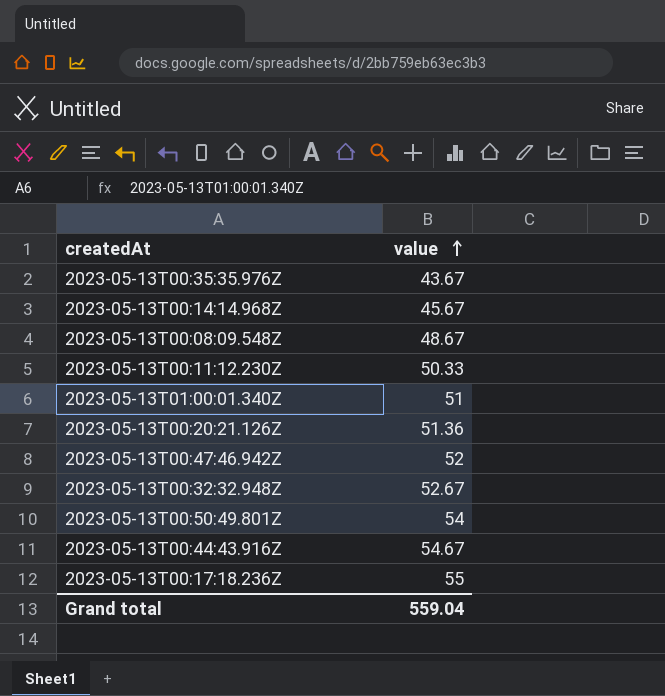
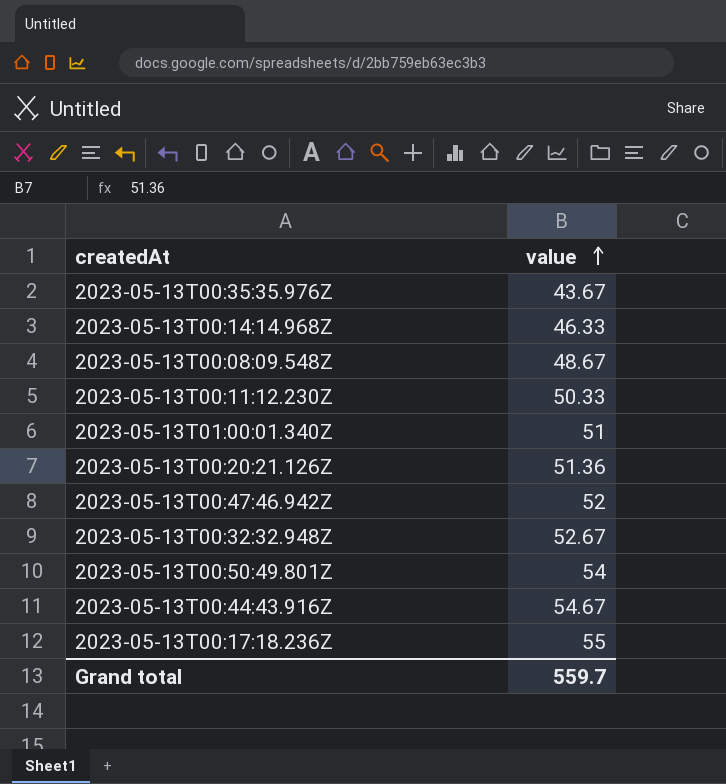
2023-05-13T00:14:14.968Z | value: 45.67 -> 46.33
Grand total | value: 559.04 -> 559.7

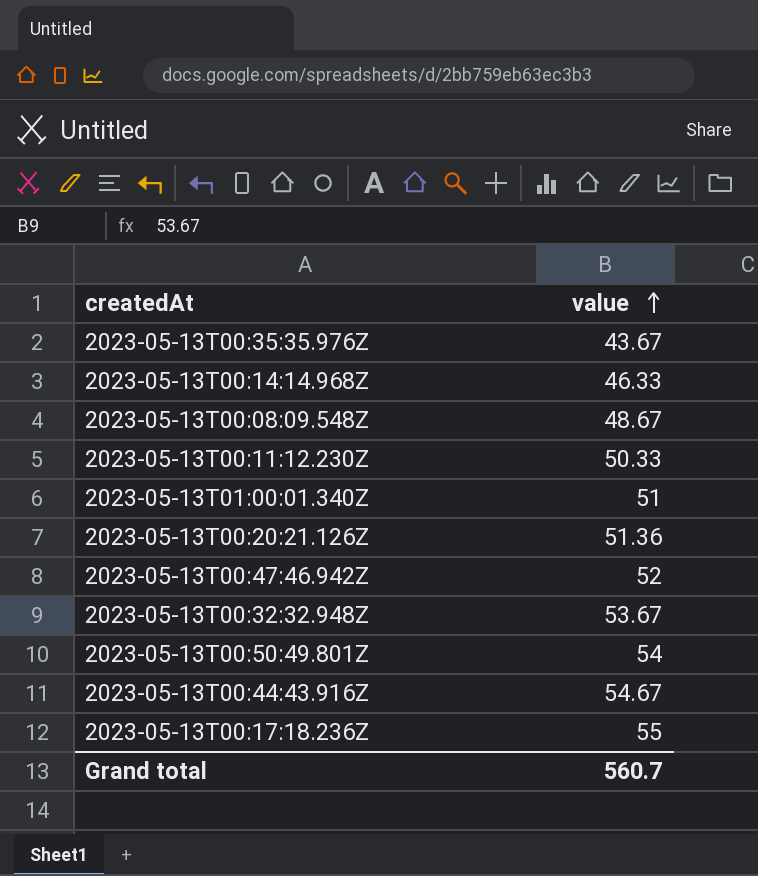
2023-05-13T00:32:32.948Z | value: 52.67 -> 53.67
Grand total | value: 559.7 -> 560.7

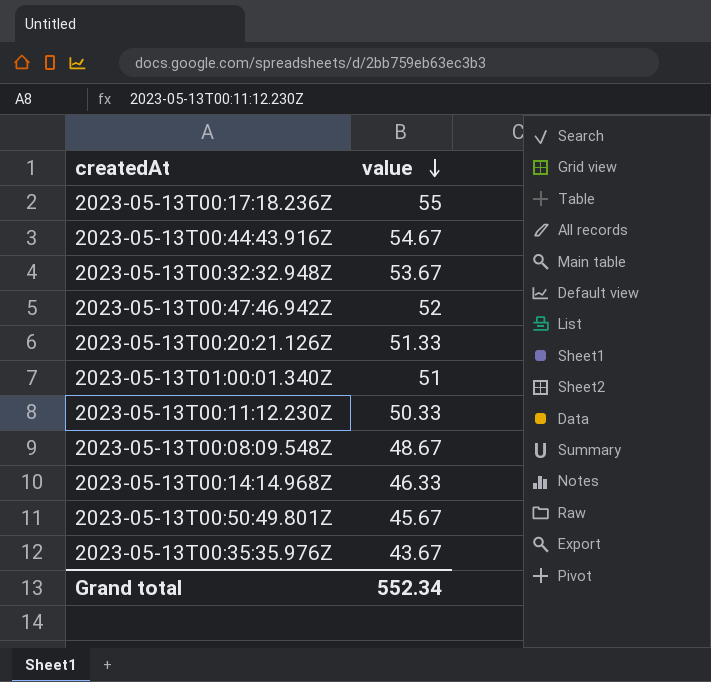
row order: value ascending -> value descending
2023-05-13T00:20:21.126Z | value: 51.36 -> 51.33
2023-05-13T00:50:49.801Z | value: 54 -> 45.67
Grand total | value: 560.7 -> 552.34

